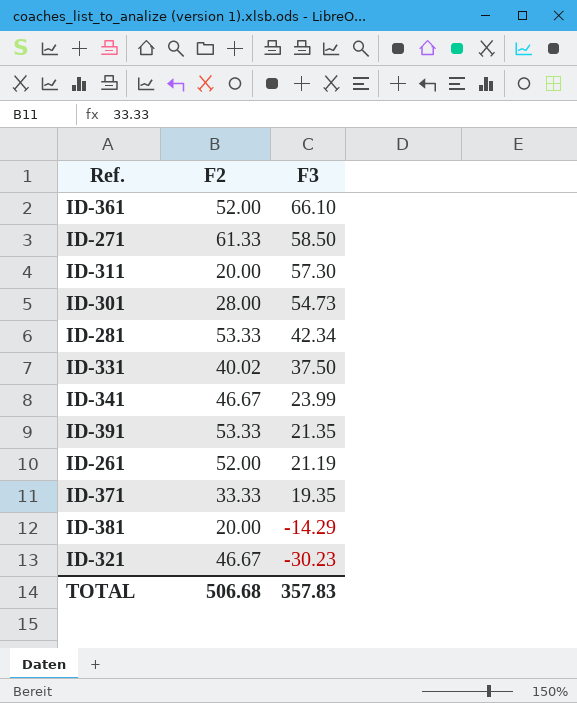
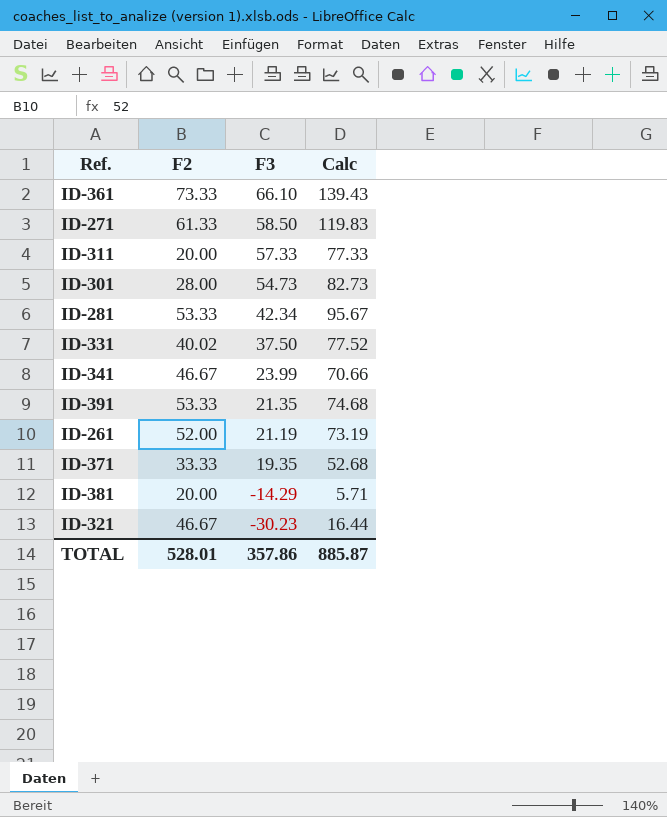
column Calc | formula: none -> [F2] + [F3]
ID-361 | F2: 52.00 -> 73.33
ID-311 | F3: 57.30 -> 57.33
TOTAL | F2: 506.68 -> 528.01
TOTAL | F3: 357.83 -> 357.86

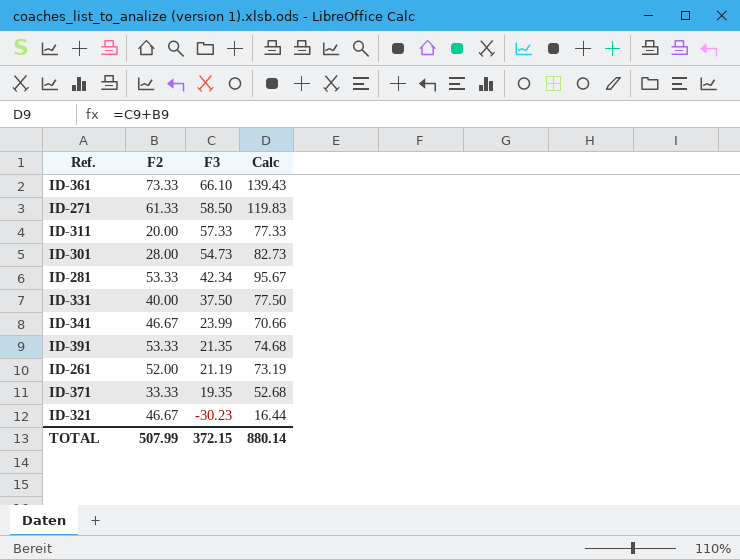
row ID-381: 20.00 | -14.29 | 5.71 -> none
ID-331 | F2: 40.02 -> 40.00
ID-331 | Calc: 77.52 -> 77.50
TOTAL | F2: 528.01 -> 507.99
TOTAL | F3: 357.86 -> 372.15
TOTAL | Calc: 885.87 -> 880.14

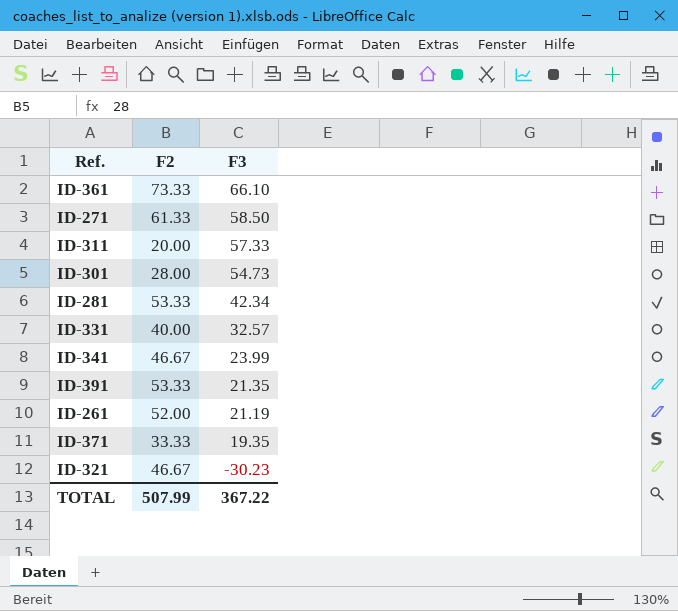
column Calc | formula: [F2] + [F3] -> none
ID-331 | F3: 37.50 -> 32.57
TOTAL | F3: 372.15 -> 367.22

